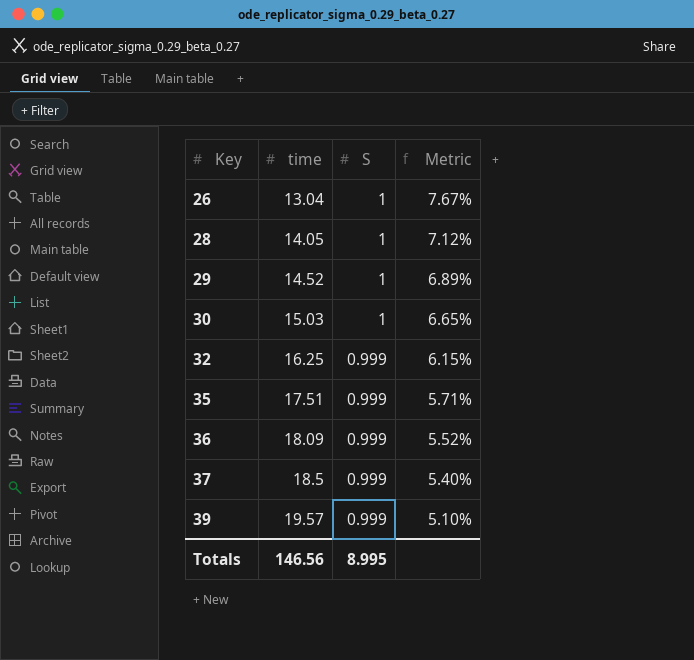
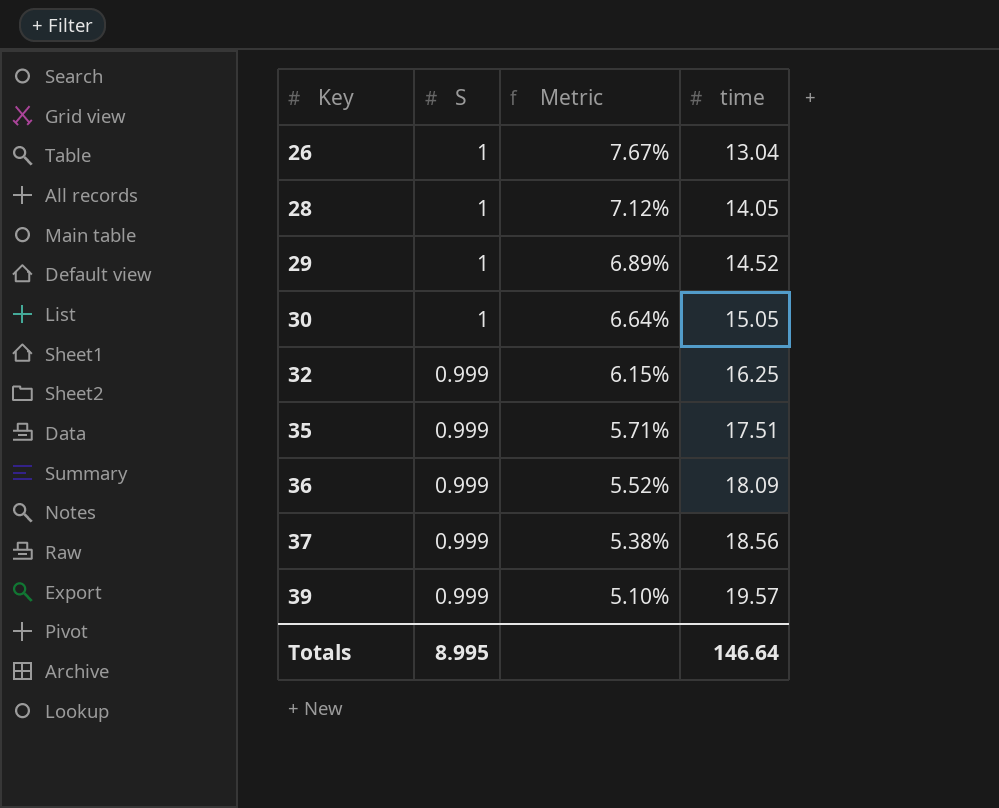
column time | position: 2 -> 4
30 | Metric: 6.65% -> 6.64%
30 | time: 15.03 -> 15.05
37 | Metric: 5.40% -> 5.38%
37 | time: 18.5 -> 18.56
Totals | time: 146.56 -> 146.64

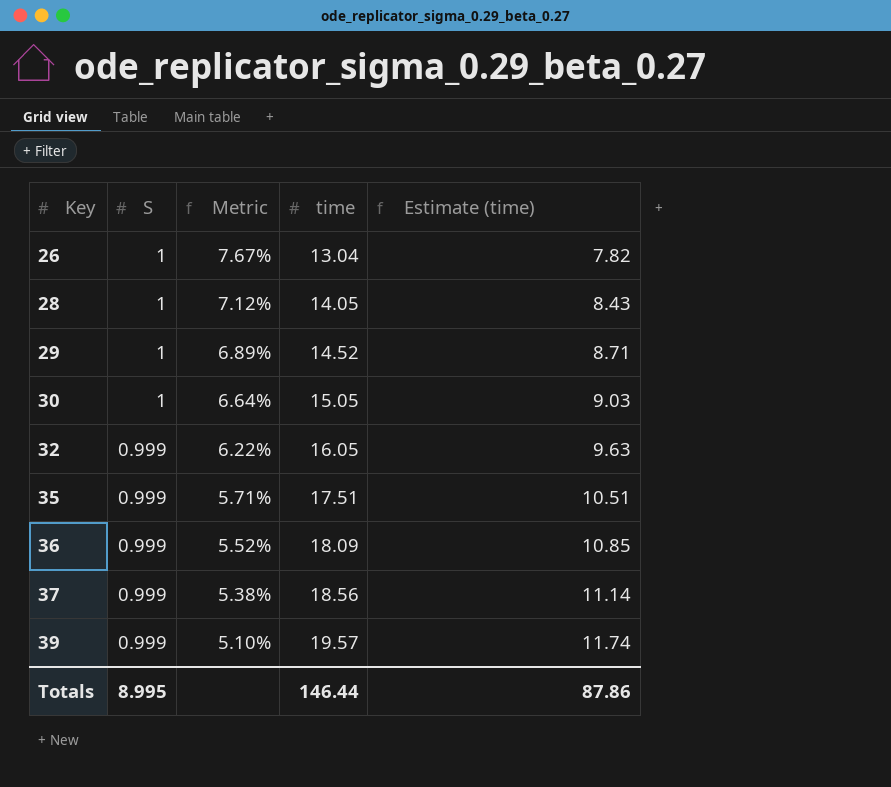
column Estimate (time) | formula: none -> [time] * 0.6
32 | Metric: 6.15% -> 6.22%
32 | time: 16.25 -> 16.05
Totals | time: 146.64 -> 146.44

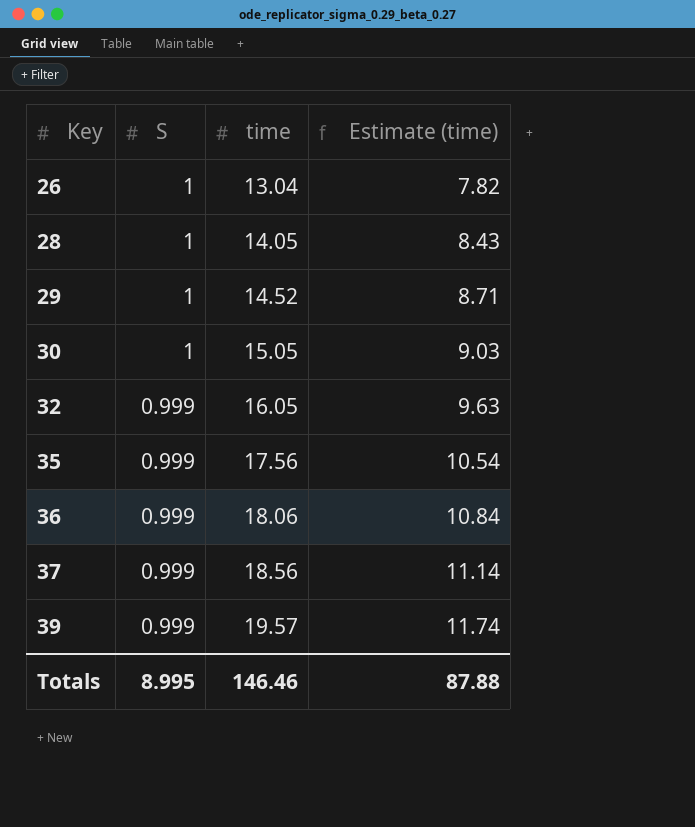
column Metric | formula: [S] / [time] -> none
35 | time: 17.51 -> 17.56
35 | Estimate (time): 10.51 -> 10.54
36 | time: 18.09 -> 18.06
36 | Estimate (time): 10.85 -> 10.84
Totals | time: 146.44 -> 146.46
Totals | Estimate (time): 87.86 -> 87.88

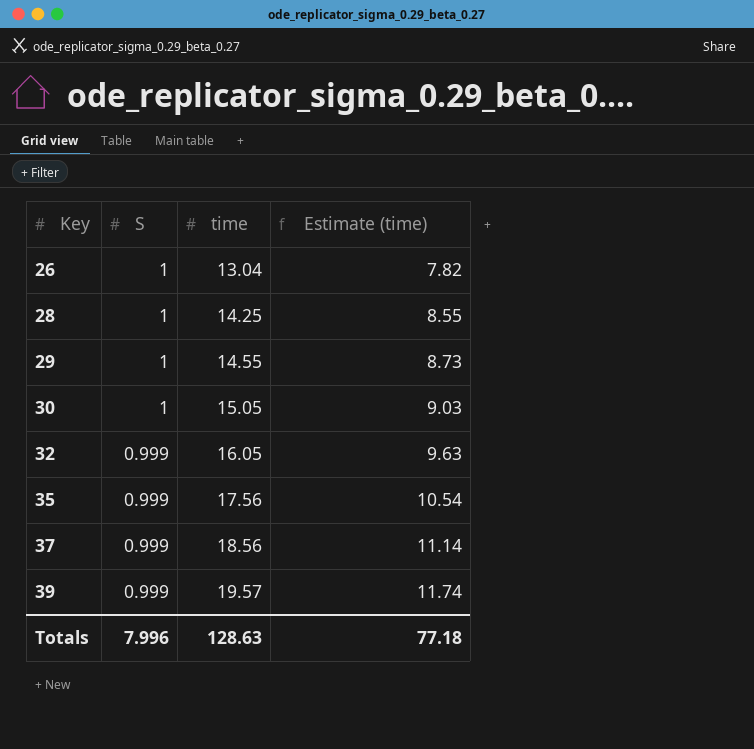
row 36: 0.999 | 18.06 | 10.84 -> none
28 | time: 14.05 -> 14.25
28 | Estimate (time): 8.43 -> 8.55
29 | time: 14.52 -> 14.55
29 | Estimate (time): 8.71 -> 8.73
Totals | S: 8.995 -> 7.996
Totals | time: 146.46 -> 128.63
Totals | Estimate (time): 87.88 -> 77.18

